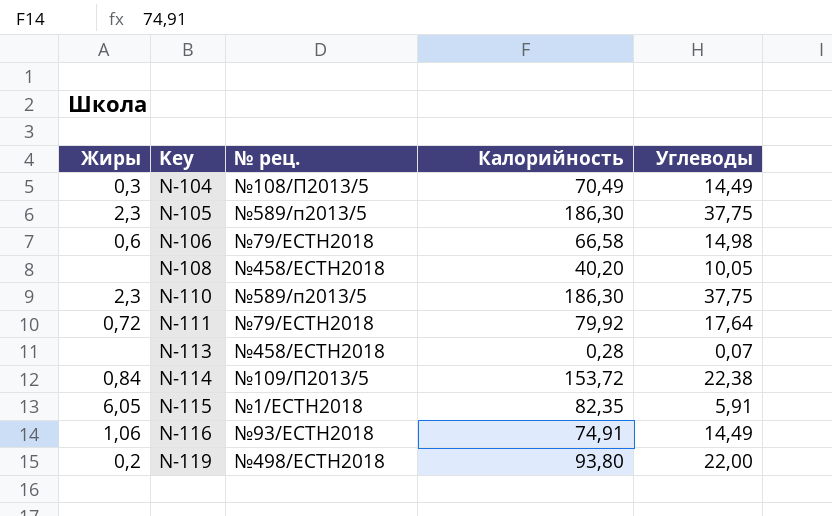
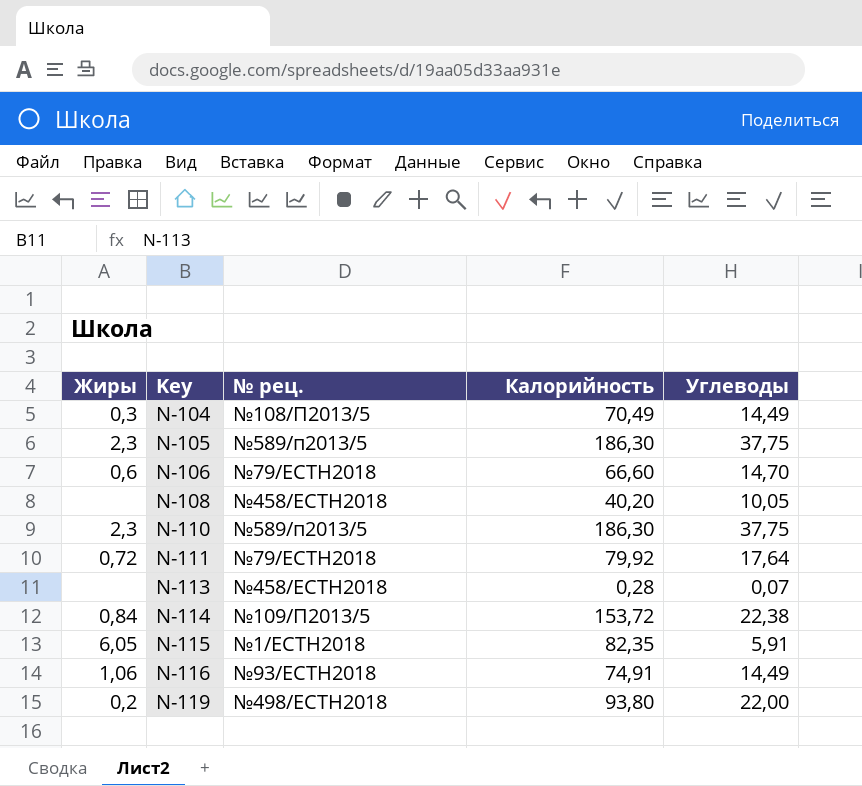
N-106 | Калорийность: 66,58 -> 66,60
N-106 | Углеводы: 14,98 -> 14,70

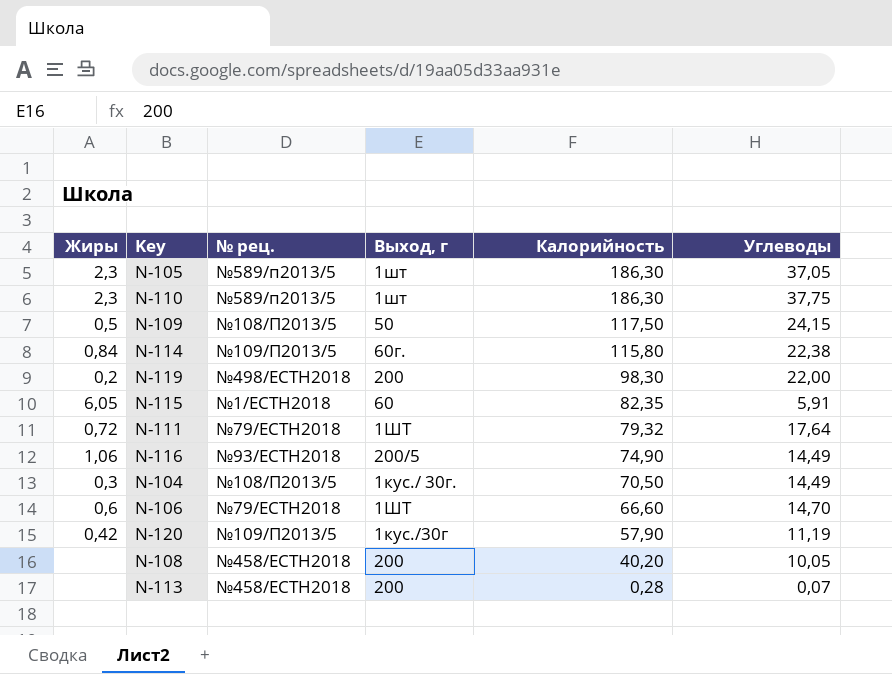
row order: Key ascending -> Калорийность descending
column Выход, г | position: none -> 4
N-105 | Углеводы: 37,75 -> 37,05
row N-109: none -> 0,5 | №108/П2013/5 | 50 | 117,50 | 24,15
N-114 | Калорийность: 153,72 -> 115,80
N-119 | Калорийность: 93,80 -> 98,30
N-111 | Калорийность: 79,92 -> 79,32
N-116 | Калорийность: 74,91 -> 74,90
N-104 | Калорийность: 70,49 -> 70,50
row N-120: none -> 0,42 | №109/П2013/5 | 1кус./30г | 57,90 | 11,19

